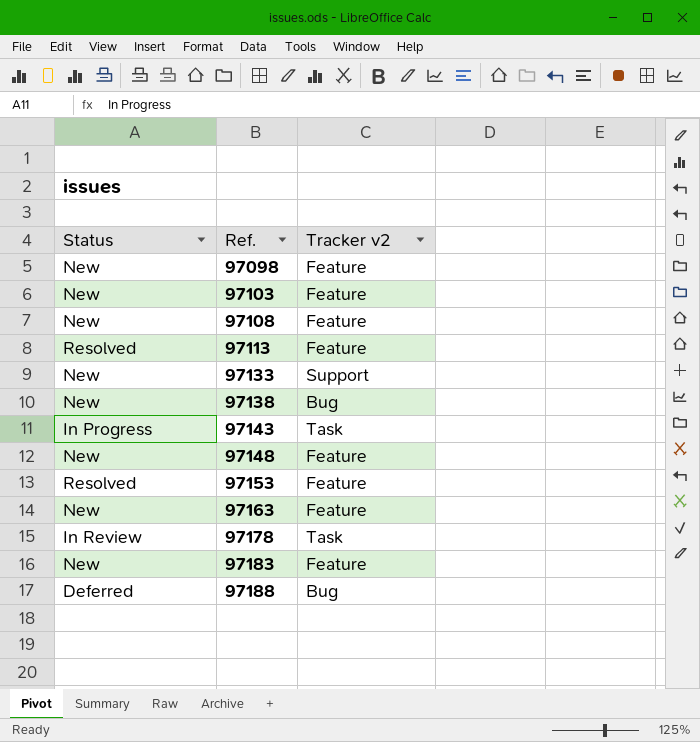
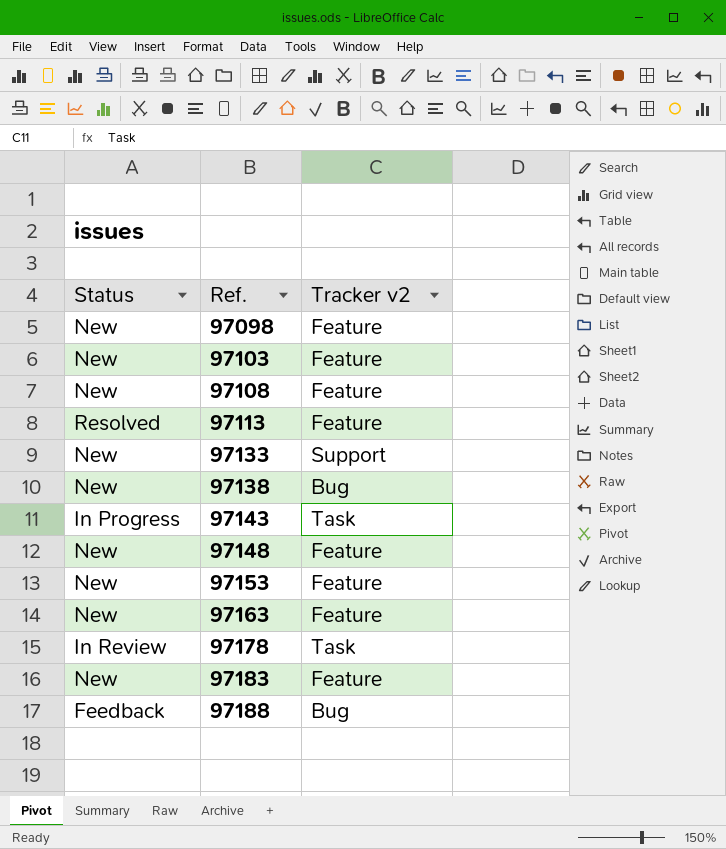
97153 | Status: Resolved -> New
97188 | Status: Deferred -> Feedback

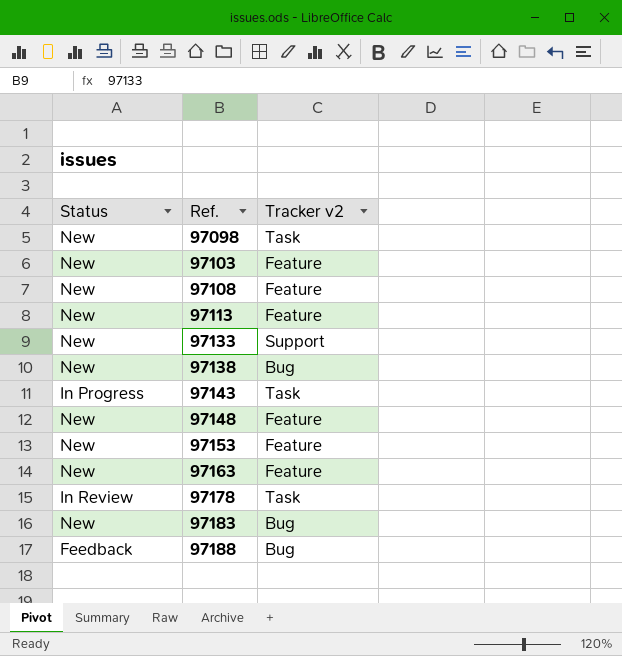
97098 | Tracker v2: Feature -> Task
97113 | Status: Resolved -> New
97183 | Tracker v2: Feature -> Bug

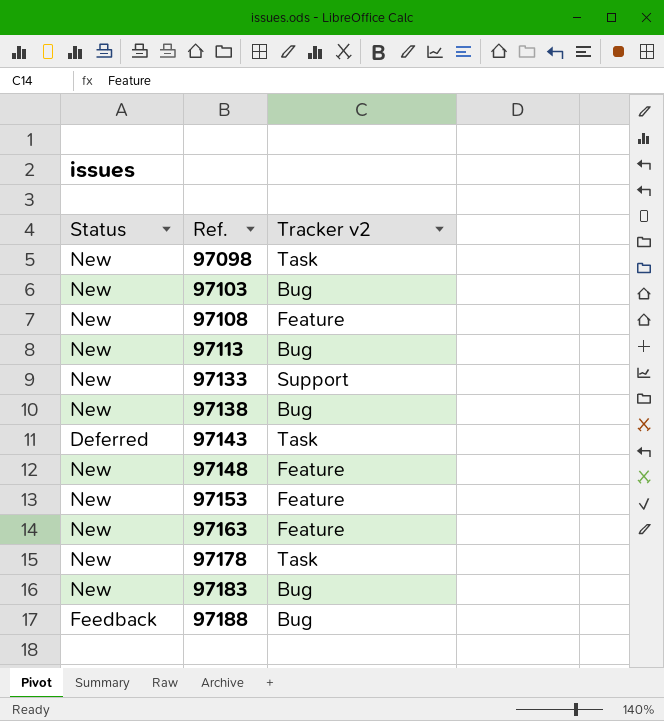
97103 | Tracker v2: Feature -> Bug
97113 | Tracker v2: Feature -> Bug
97143 | Status: In Progress -> Deferred
97178 | Status: In Review -> New

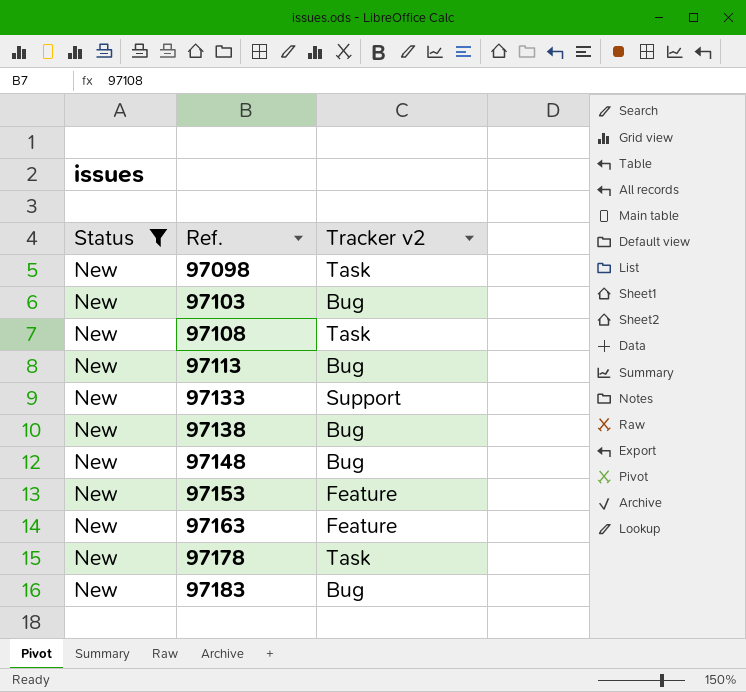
filter: none -> Status = New
97108 | Tracker v2: Feature -> Task
97148 | Tracker v2: Feature -> Bug

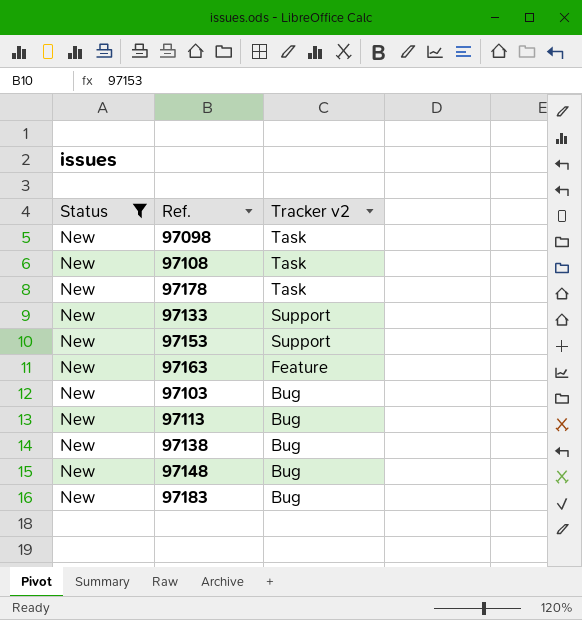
row order: Ref. ascending -> Tracker v2 descending
97153 | Tracker v2: Feature -> Support

